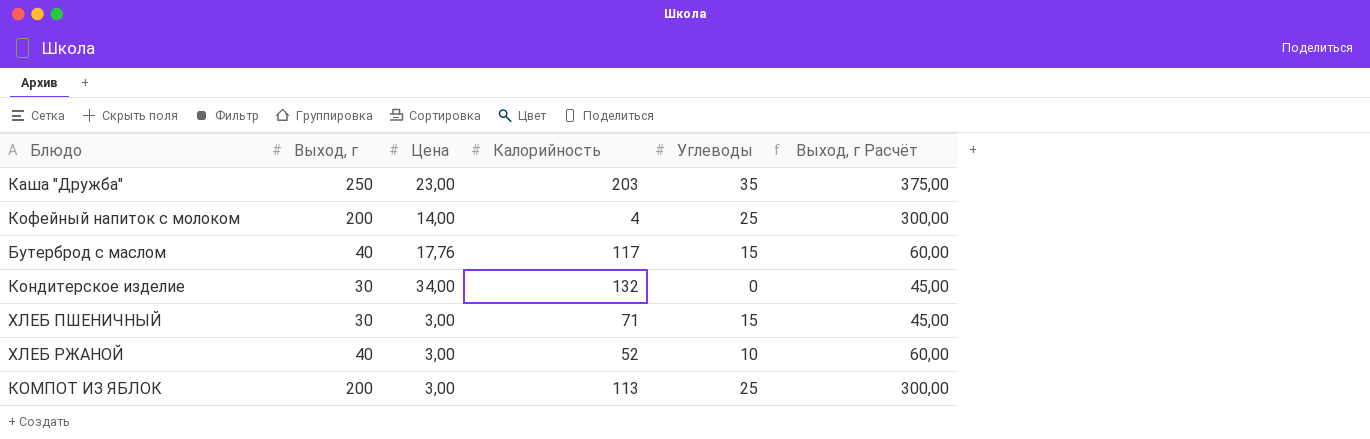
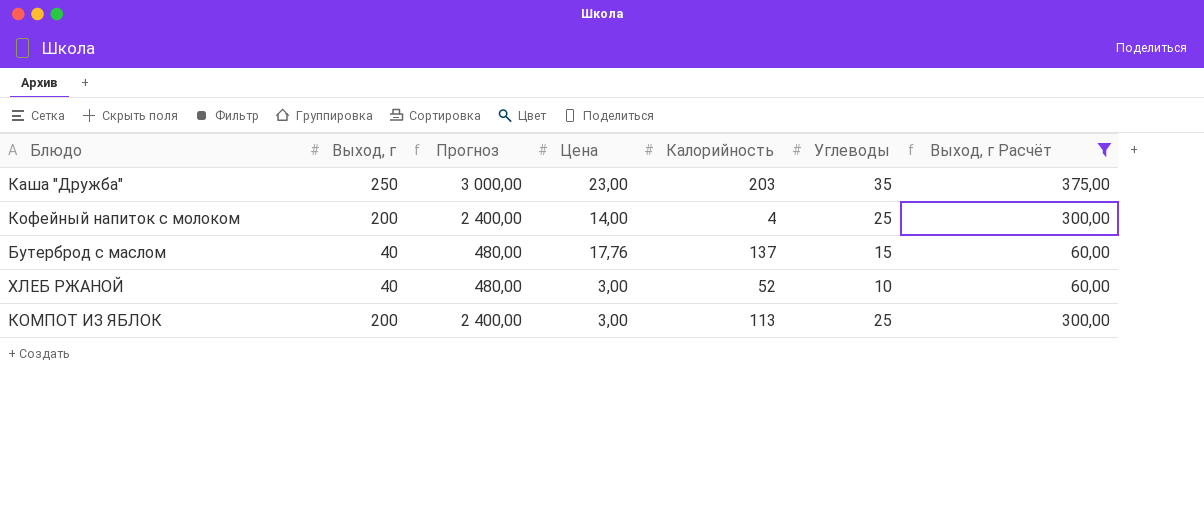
filter: none -> Выход, г Расчёт != 45,00
column Прогноз | formula: none -> [Выход, г] * 12
Бутерброд с маслом | Калорийность: 117 -> 137

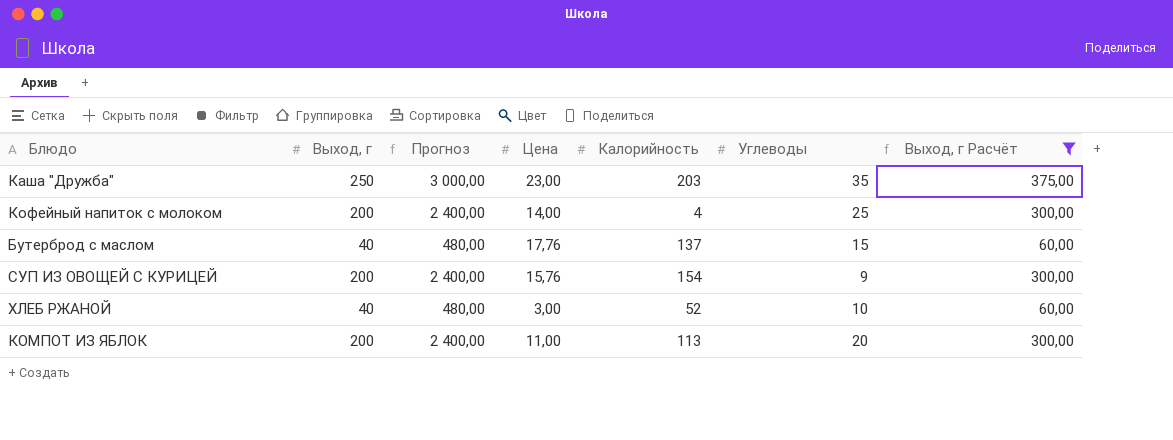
row СУП ИЗ ОВОЩЕЙ С КУРИЦЕЙ: none -> 200 | 2 400,00 | 15,76 | 154 | 9 | 300,00
КОМПОТ ИЗ ЯБЛОК | Цена: 3,00 -> 11,00
КОМПОТ ИЗ ЯБЛОК | Углеводы: 25 -> 20

